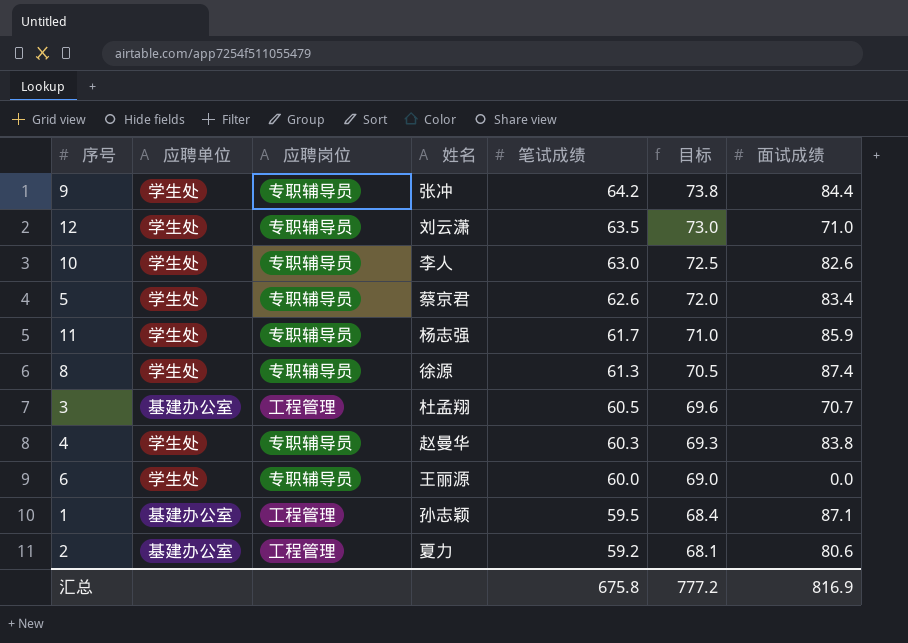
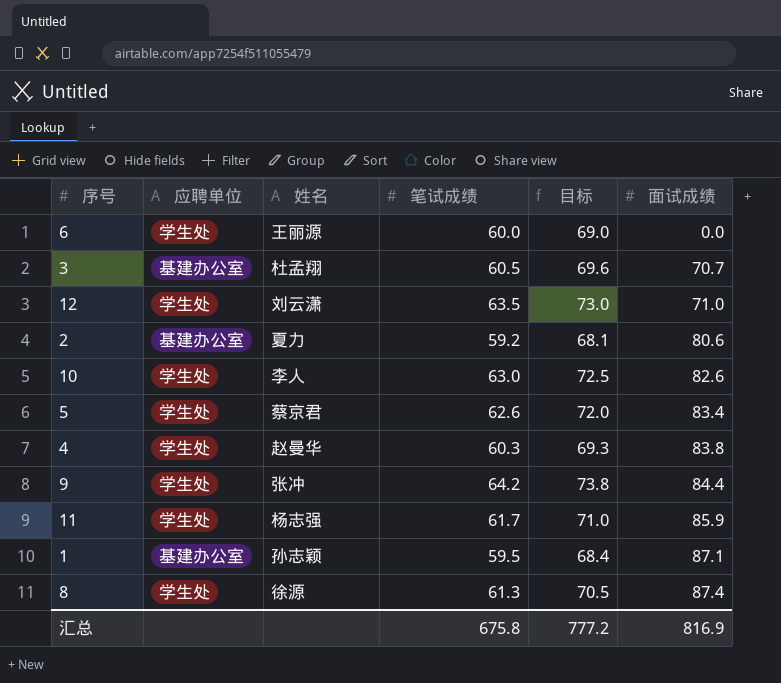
row order: 笔试成绩 descending -> 面试成绩 ascending
column 应聘岗位 | position: 3 -> none

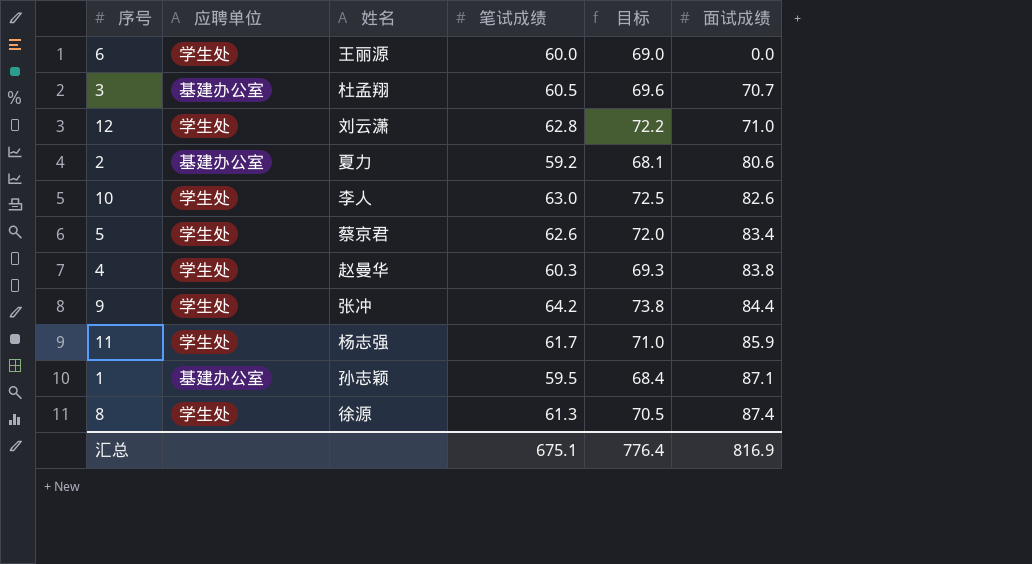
12 | 笔试成绩: 63.5 -> 62.8
12 | 目标: 73.0 -> 72.2
汇总 | 笔试成绩: 675.8 -> 675.1
汇总 | 目标: 777.2 -> 776.4

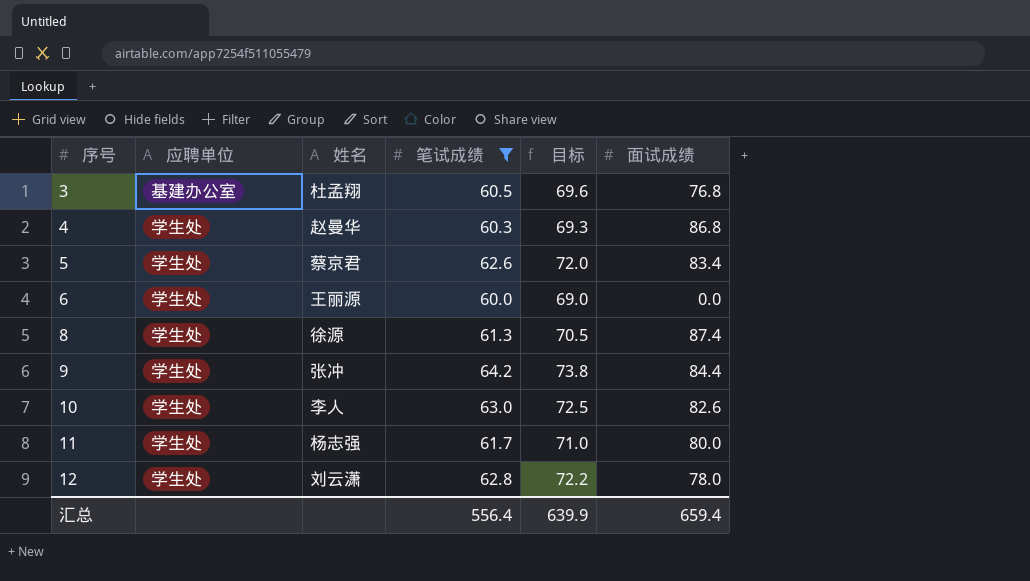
filter: none -> 笔试成绩 >= 60.0
row order: 面试成绩 ascending -> 序号 ascending
3 | 面试成绩: 70.7 -> 76.8
4 | 面试成绩: 83.8 -> 86.8
11 | 面试成绩: 85.9 -> 80.0
12 | 面试成绩: 71.0 -> 78.0
汇总 | 笔试成绩: 675.1 -> 556.4
汇总 | 目标: 776.4 -> 639.9
汇总 | 面试成绩: 816.9 -> 659.4

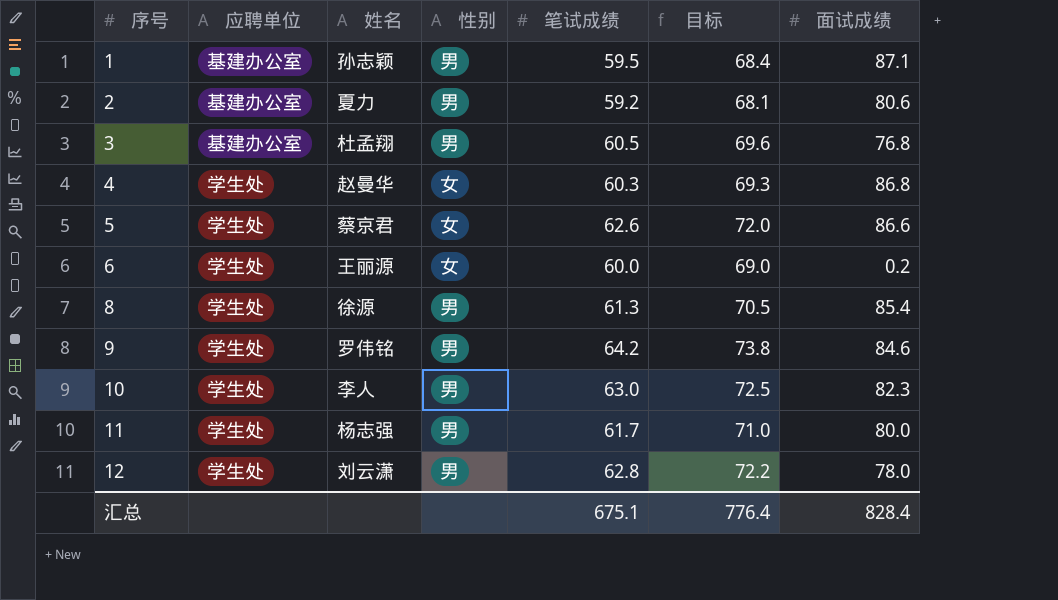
filter: 笔试成绩 >= 60.0 -> none
column 性别 | position: none -> 4
5 | 面试成绩: 83.4 -> 86.6
6 | 面试成绩: 0.0 -> 0.2
8 | 面试成绩: 87.4 -> 85.4
9 | 姓名: 张冲 -> 罗伟铭
9 | 面试成绩: 84.4 -> 84.6
10 | 面试成绩: 82.6 -> 82.3
汇总 | 笔试成绩: 556.4 -> 675.1
汇总 | 目标: 639.9 -> 776.4
汇总 | 面试成绩: 659.4 -> 828.4

